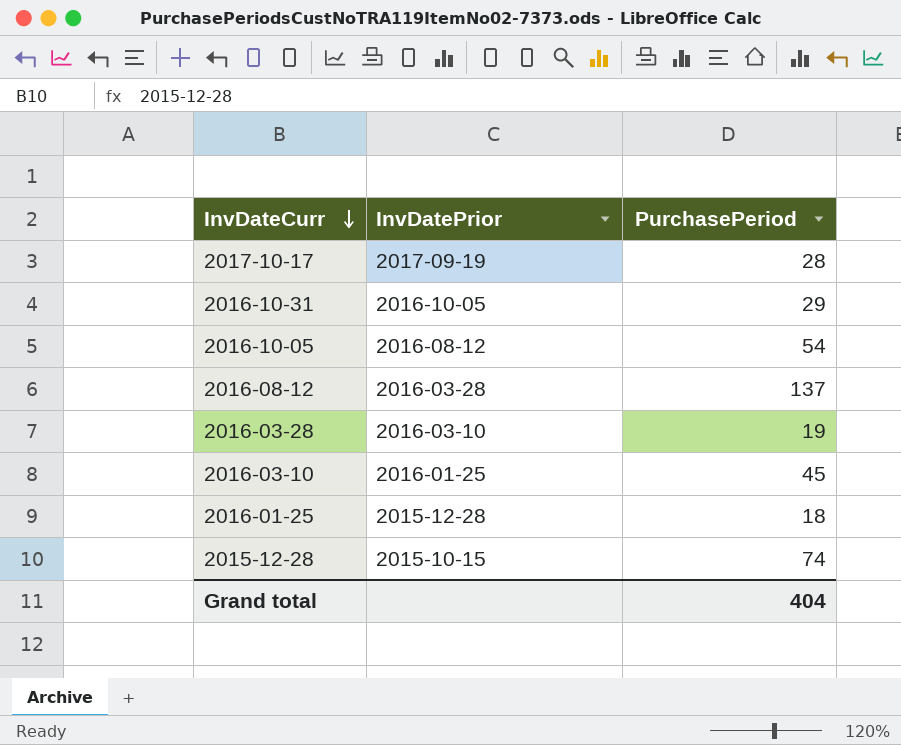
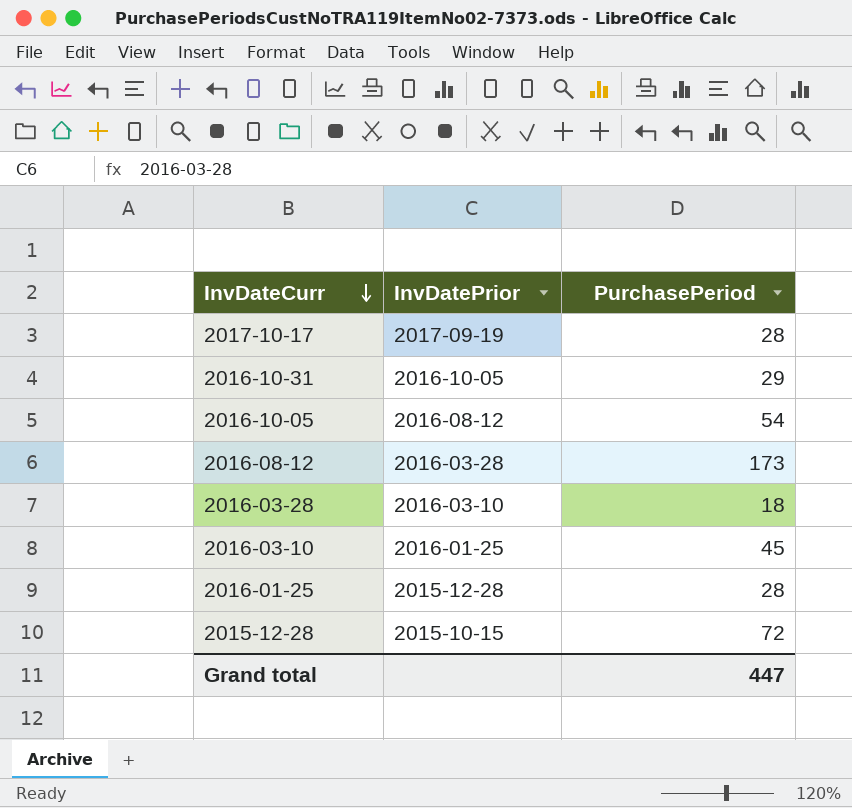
2016-08-12 | PurchasePeriod: 137 -> 173
2016-03-28 | PurchasePeriod: 19 -> 18
2016-01-25 | PurchasePeriod: 18 -> 28
2015-12-28 | PurchasePeriod: 74 -> 72
Grand total | PurchasePeriod: 404 -> 447

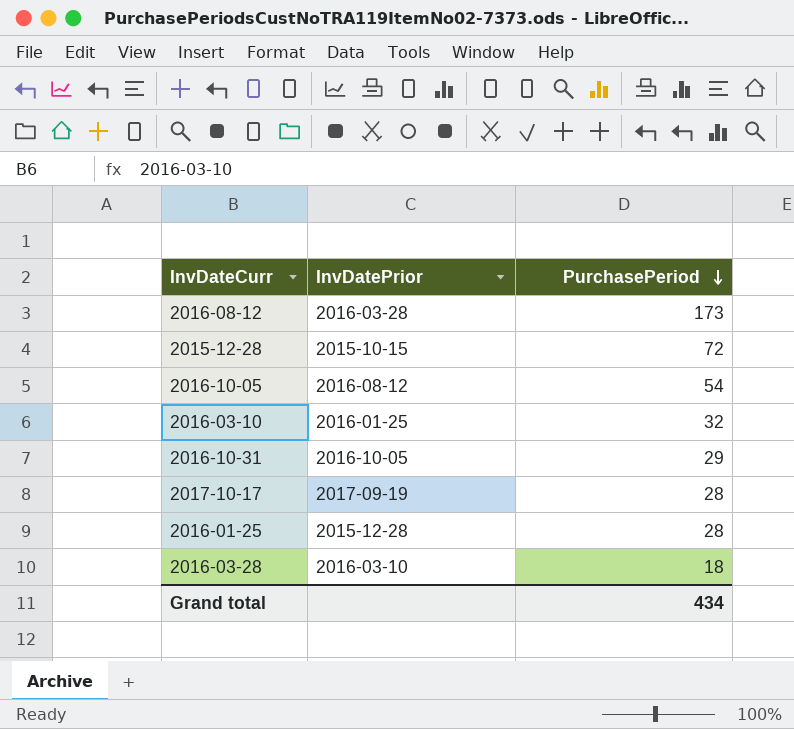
row order: InvDateCurr descending -> PurchasePeriod descending
2016-03-10 | PurchasePeriod: 45 -> 32
Grand total | PurchasePeriod: 447 -> 434

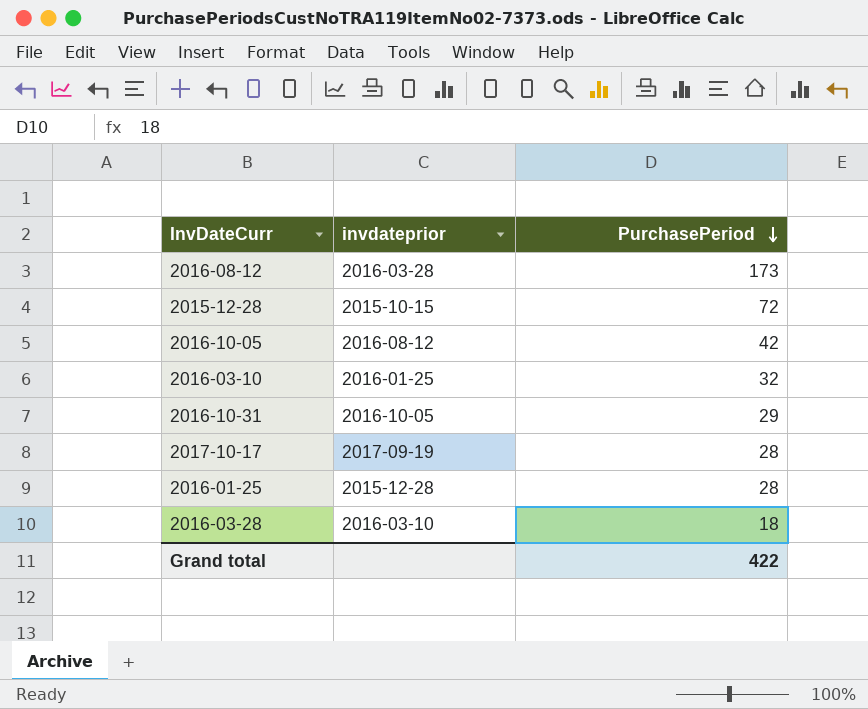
column name: InvDatePrior -> invdateprior
2016-10-05 | PurchasePeriod: 54 -> 42
Grand total | PurchasePeriod: 434 -> 422

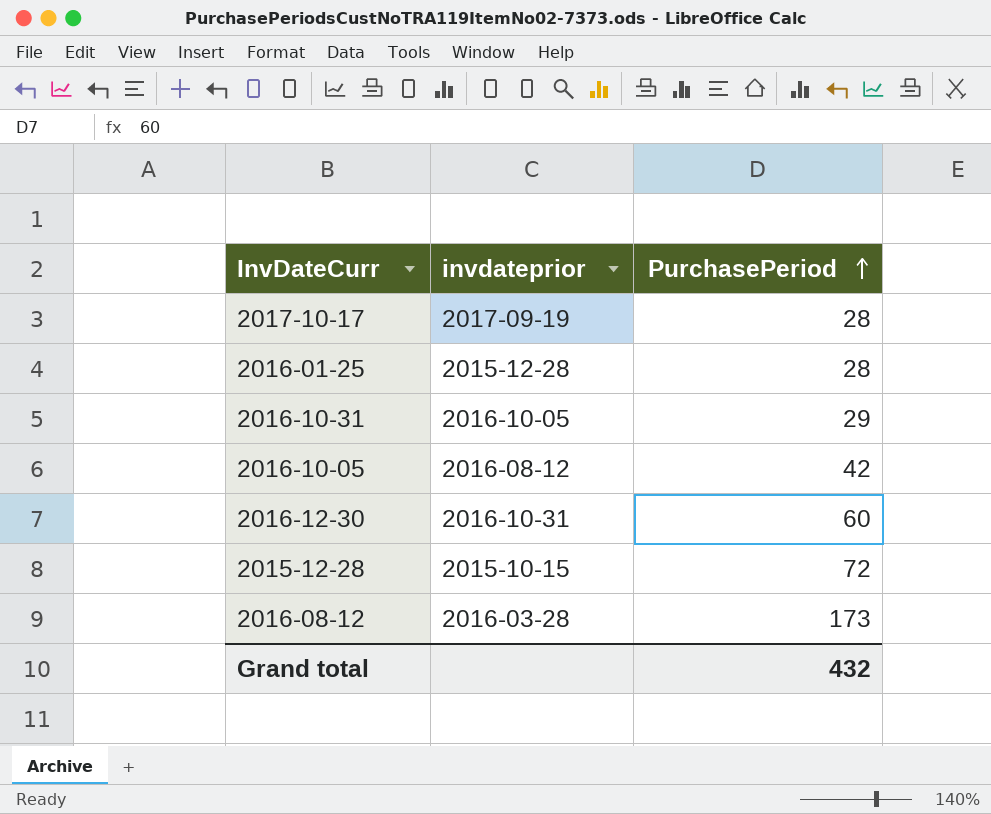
row order: PurchasePeriod descending -> PurchasePeriod ascending
row 2016-03-10: 2016-01-25 | 32 -> none
row 2016-03-28: 2016-03-10 | 18 -> none
row 2016-12-30: none -> 2016-10-31 | 60
Grand total | PurchasePeriod: 422 -> 432

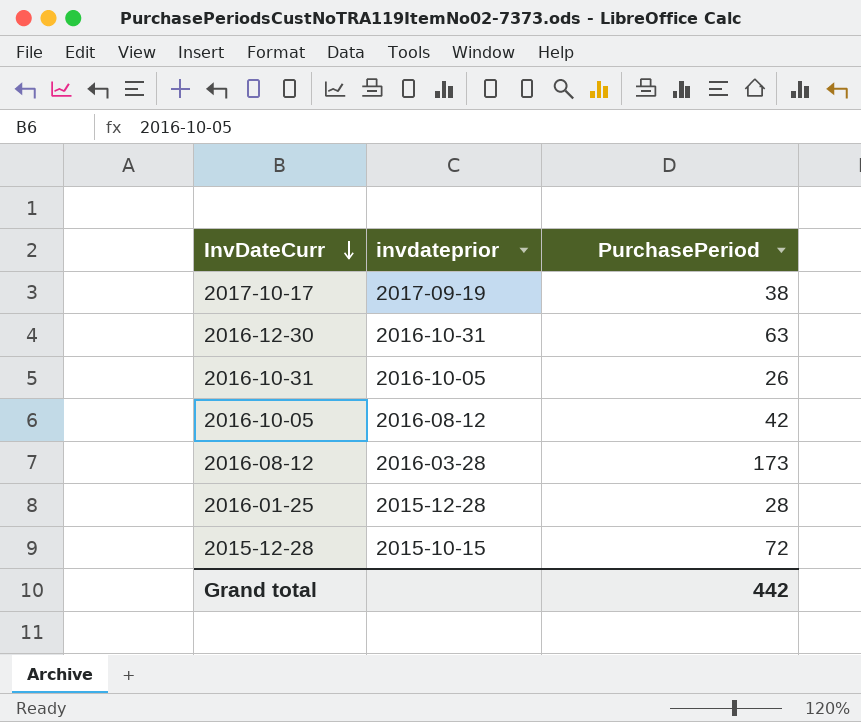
row order: PurchasePeriod ascending -> InvDateCurr descending
2017-10-17 | PurchasePeriod: 28 -> 38
2016-12-30 | PurchasePeriod: 60 -> 63
2016-10-31 | PurchasePeriod: 29 -> 26
Grand total | PurchasePeriod: 432 -> 442

